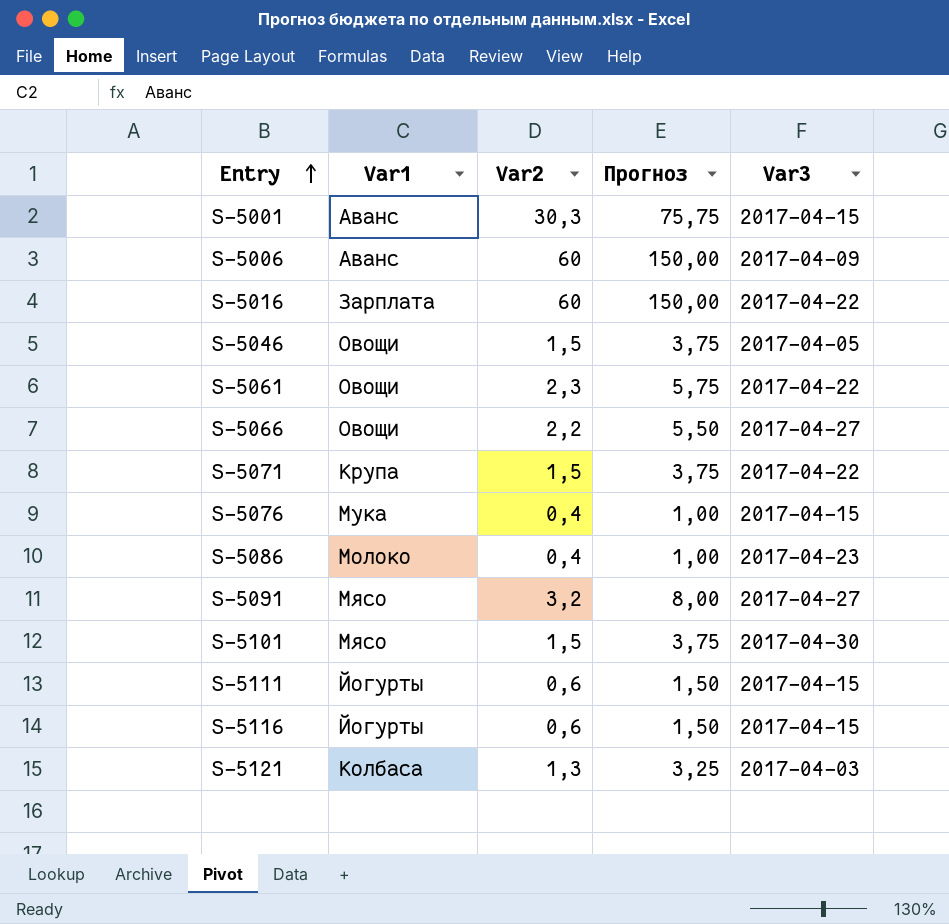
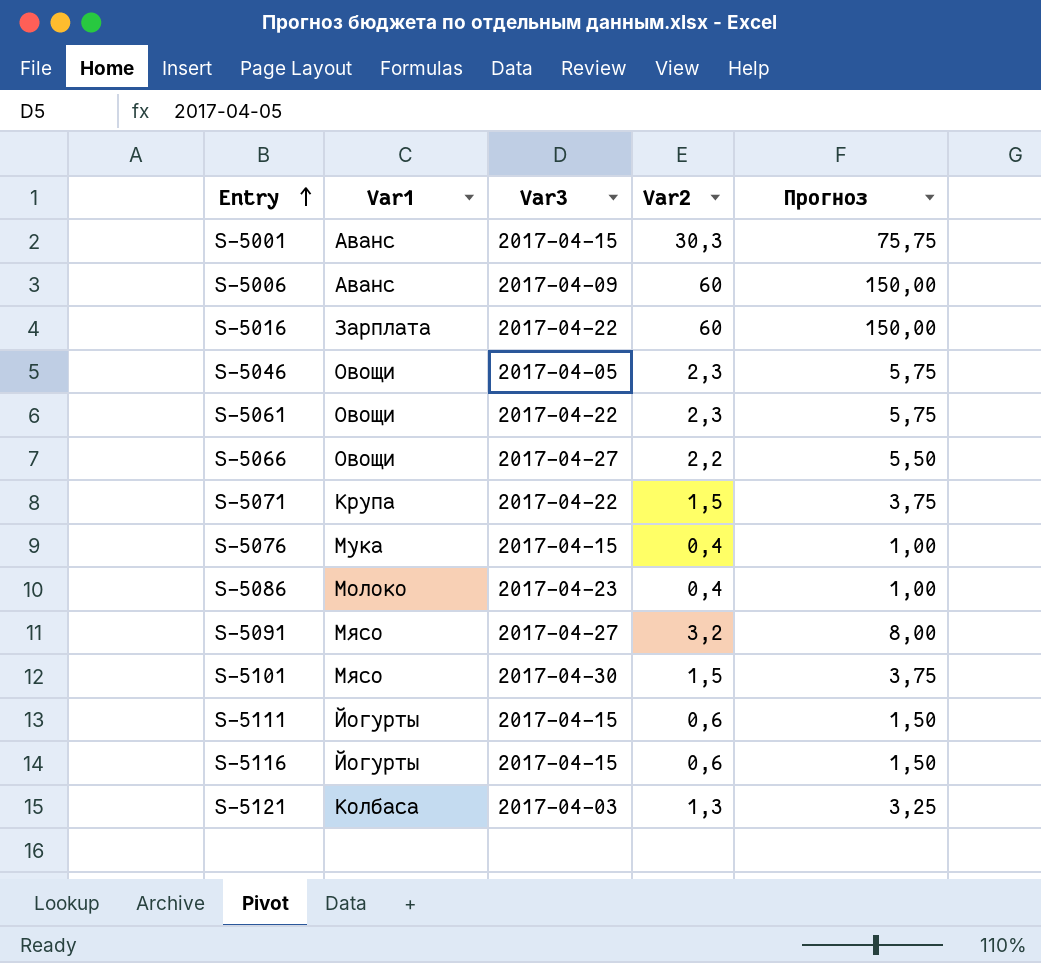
column Var3 | position: 5 -> 3
S-5046 | Var2: 1,5 -> 2,3
S-5046 | Прогноз: 3,75 -> 5,75

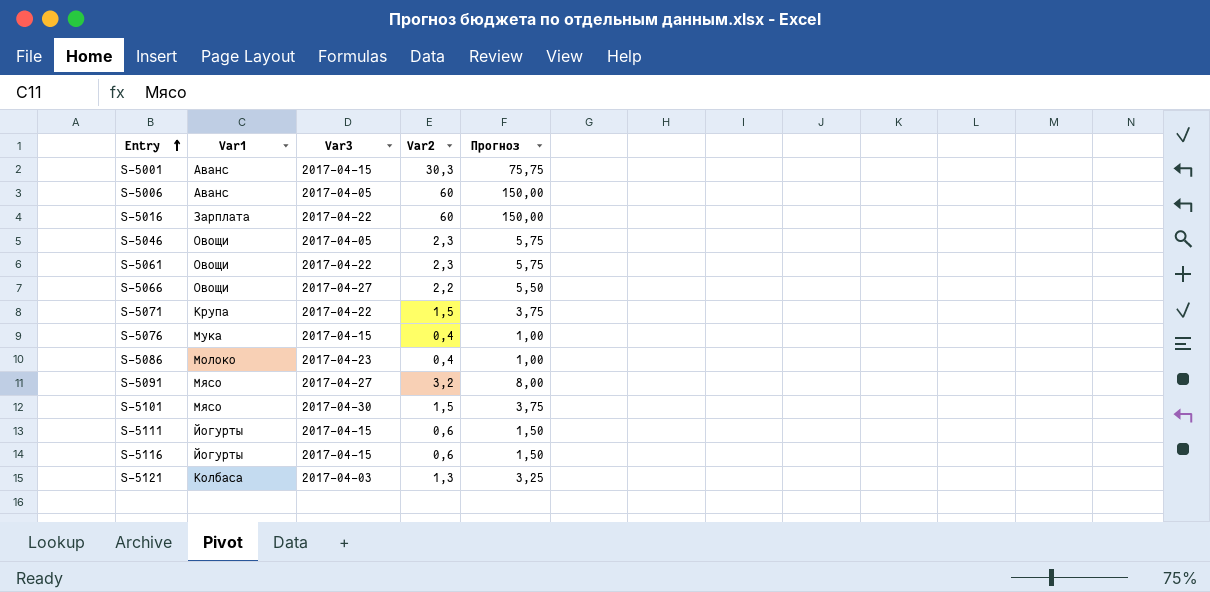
S-5006 | Var3: 2017-04-09 -> 2017-04-05

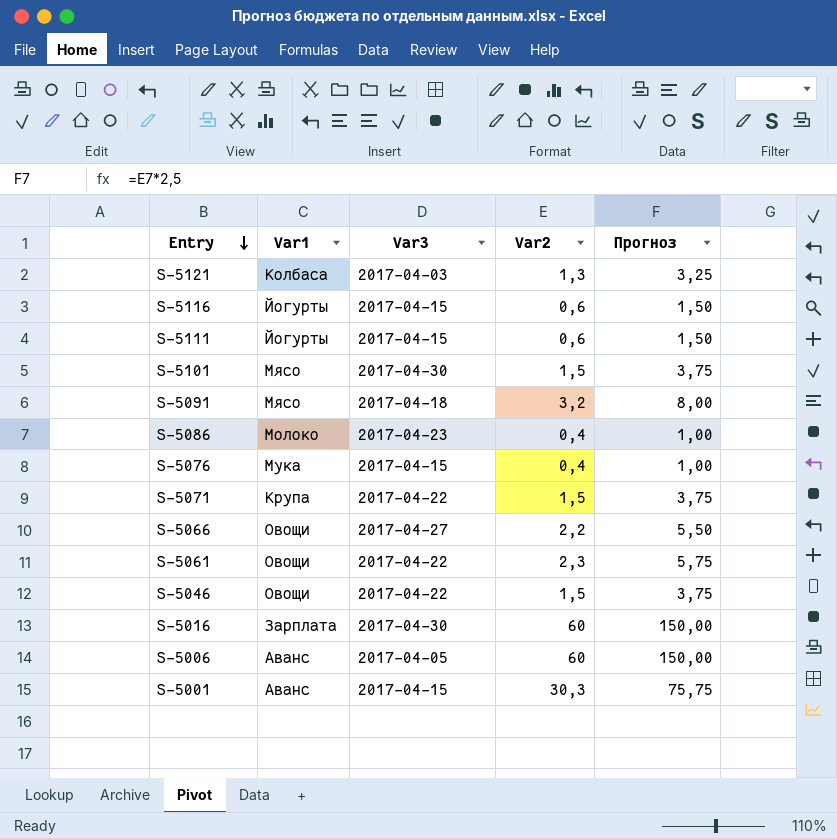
row order: Entry ascending -> Entry descending
S-5091 | Var3: 2017-04-27 -> 2017-04-18
S-5046 | Var3: 2017-04-05 -> 2017-04-22
S-5046 | Var2: 2,3 -> 1,5
S-5046 | Прогноз: 5,75 -> 3,75
S-5016 | Var3: 2017-04-22 -> 2017-04-30

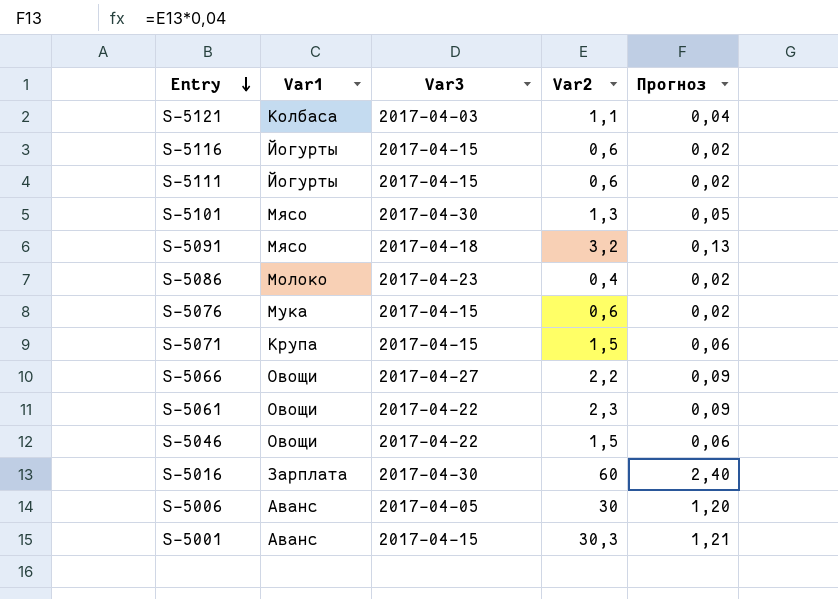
column Прогноз | formula: [Var2] * 2,5 -> [Var2] * 0,04
S-5121 | Var2: 1,3 -> 1,1
S-5101 | Var2: 1,5 -> 1,3
S-5076 | Var2: 0,4 -> 0,6
S-5071 | Var3: 2017-04-22 -> 2017-04-15
S-5006 | Var2: 60 -> 30

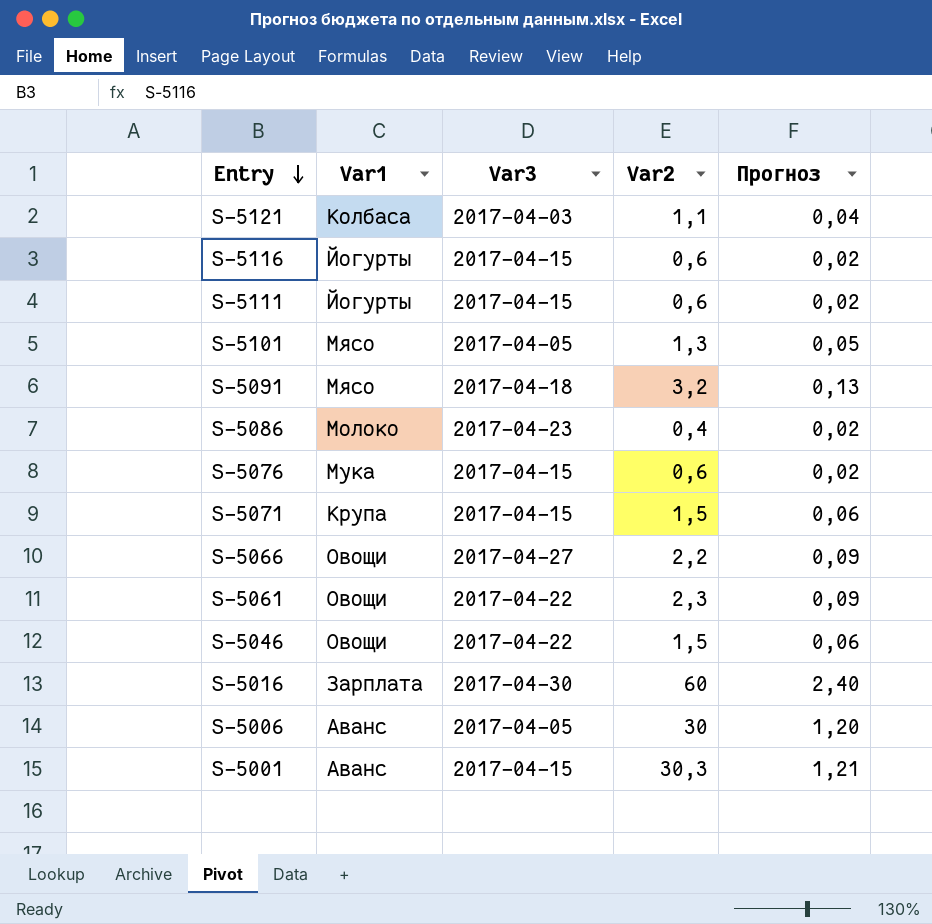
S-5101 | Var3: 2017-04-30 -> 2017-04-05

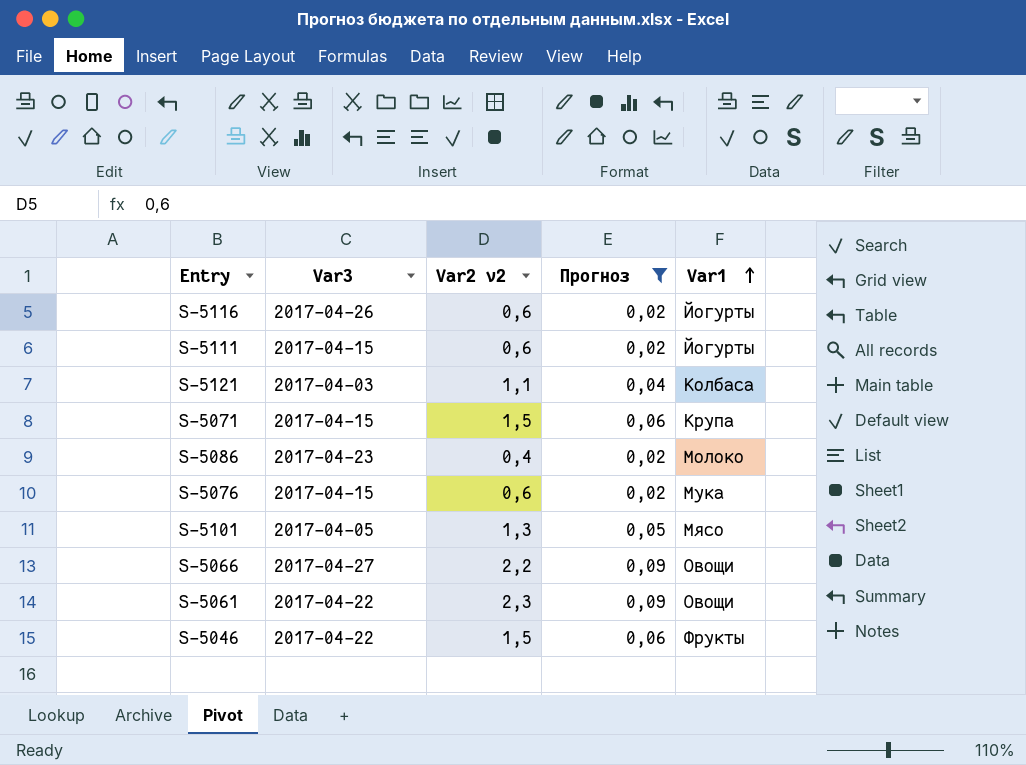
filter: none -> Прогноз <= 0,09
row order: Entry descending -> Var1 ascending
column name: Var2 -> Var2 v2
column Var1 | position: 2 -> 5
S-5116 | Var3: 2017-04-15 -> 2017-04-26
S-5046 | Var1: Овощи -> Фрукты

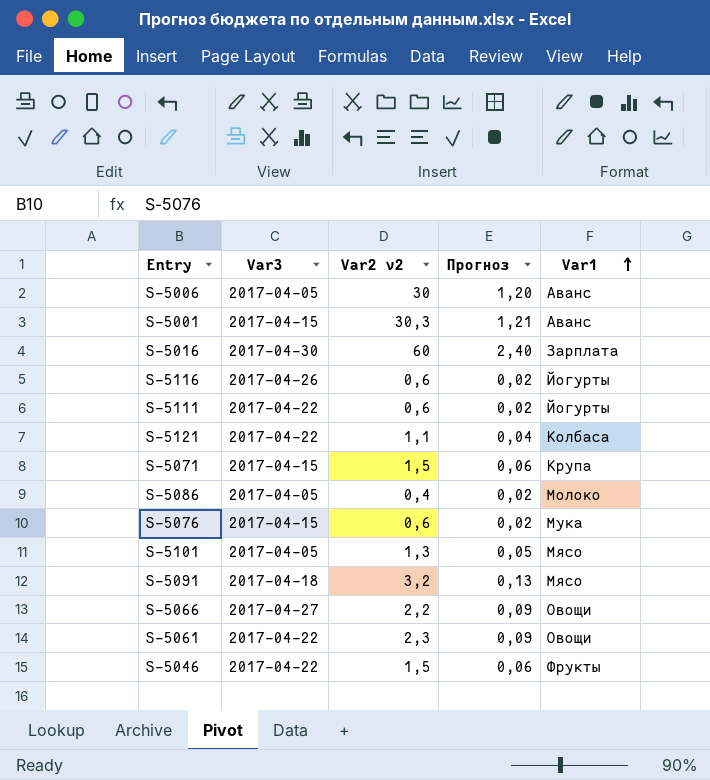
filter: Прогноз <= 0,09 -> none
S-5111 | Var3: 2017-04-15 -> 2017-04-22
S-5121 | Var3: 2017-04-03 -> 2017-04-22
S-5086 | Var3: 2017-04-23 -> 2017-04-05

